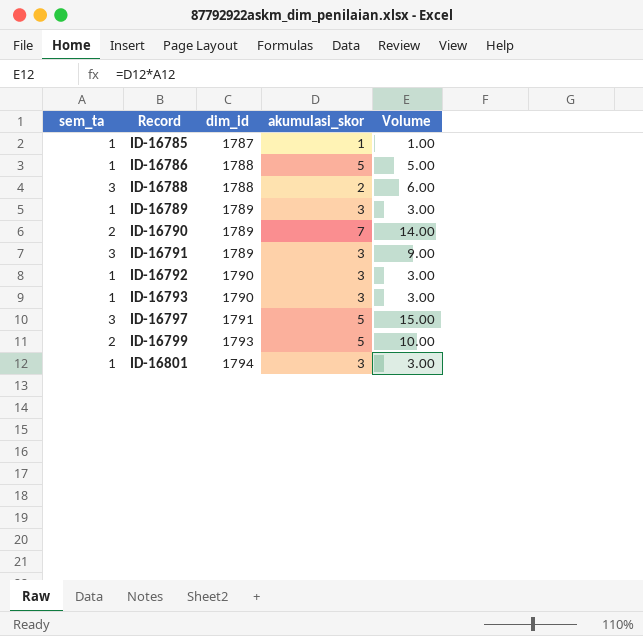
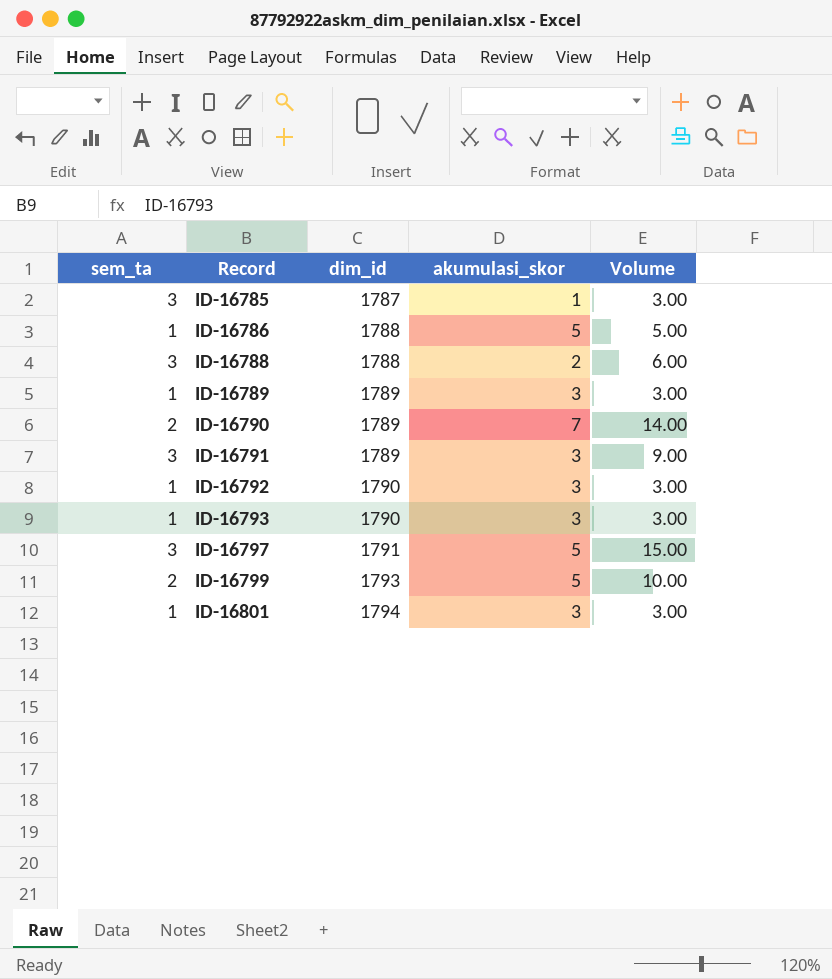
ID-16785 | sem_ta: 1 -> 3
ID-16785 | Volume: 1.00 -> 3.00

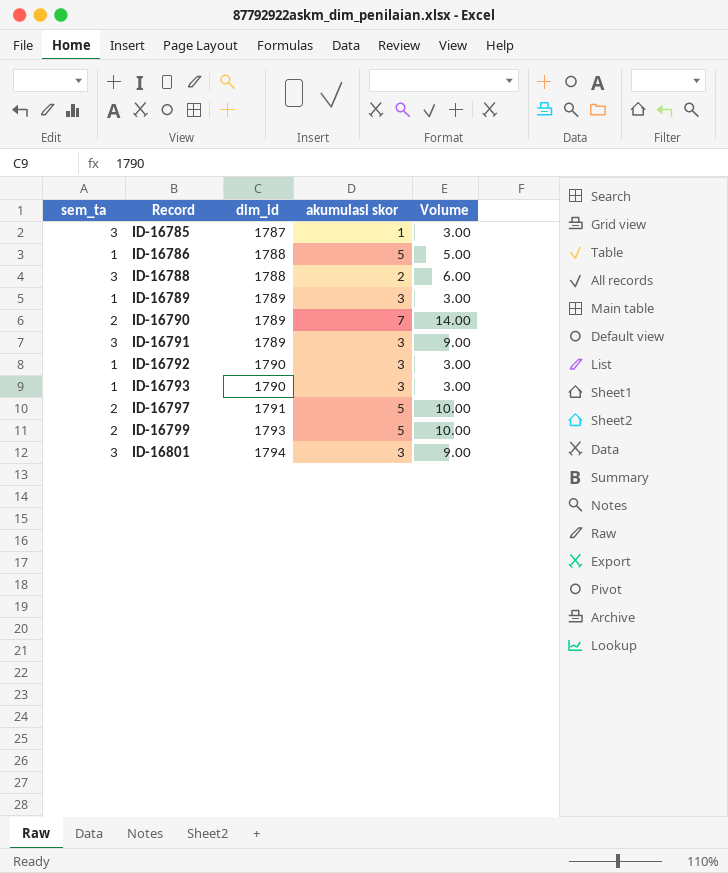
column name: akumulasi_skor -> akumulasi skor
ID-16797 | sem_ta: 3 -> 2
ID-16797 | Volume: 15.00 -> 10.00
ID-16801 | sem_ta: 1 -> 3
ID-16801 | Volume: 3.00 -> 9.00

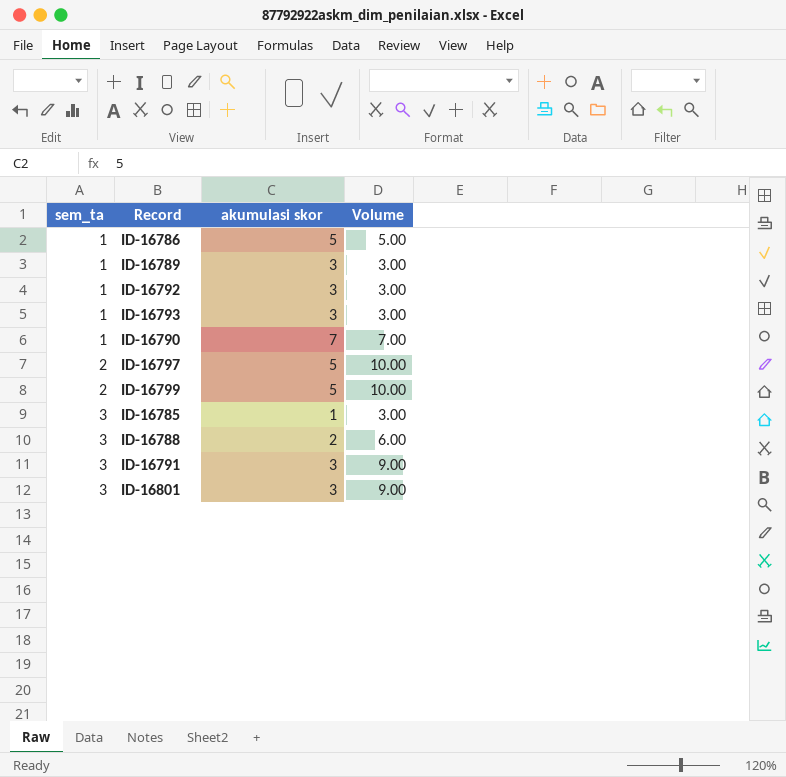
row order: Record ascending -> sem_ta ascending
column dim_id | position: 3 -> none
ID-16790 | sem_ta: 2 -> 1
ID-16790 | Volume: 14.00 -> 7.00

